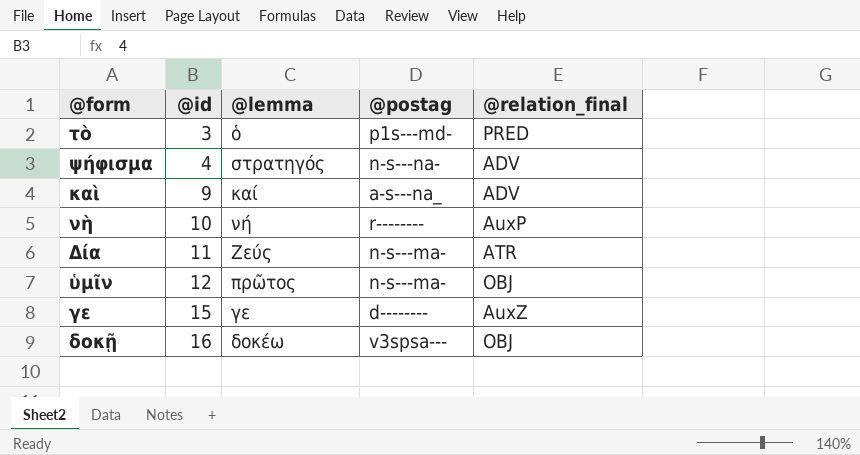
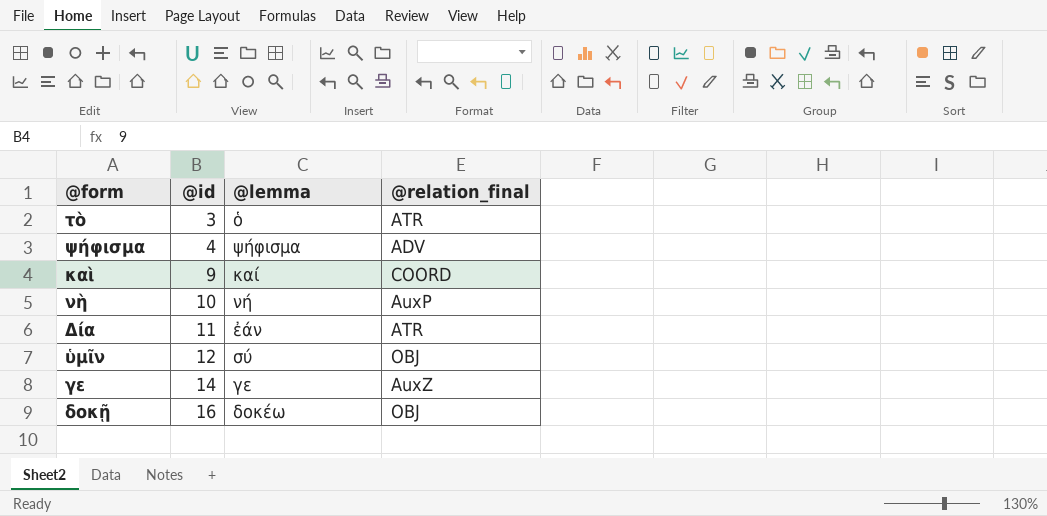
column @postag | position: 4 -> none
τὸ | @relation_final: PRED -> ATR
ψήφισμα | @lemma: στρατηγός -> ψήφισμα
καὶ | @relation_final: ADV -> COORD
Δία | @lemma: Ζεύς -> ἐάν
ὑμῖν | @lemma: πρῶτος -> σύ
γε | @id: 15 -> 14

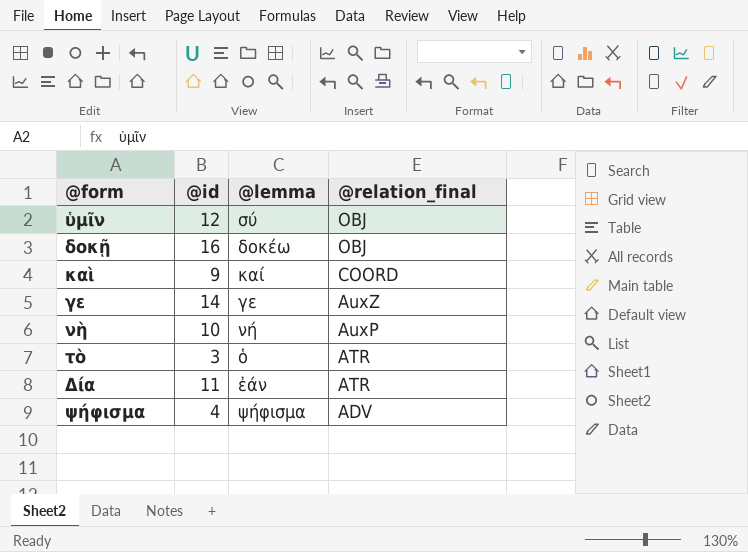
row order: @id ascending -> @relation_final descending

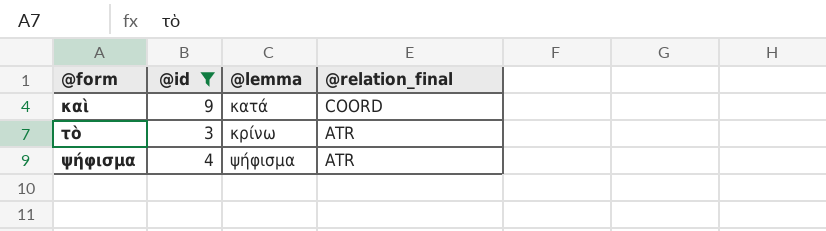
filter: none -> @id <= 9
καὶ | @lemma: καί -> κατά
τὸ | @lemma: ὁ -> κρίνω
ψήφισμα | @relation_final: ADV -> ATR

